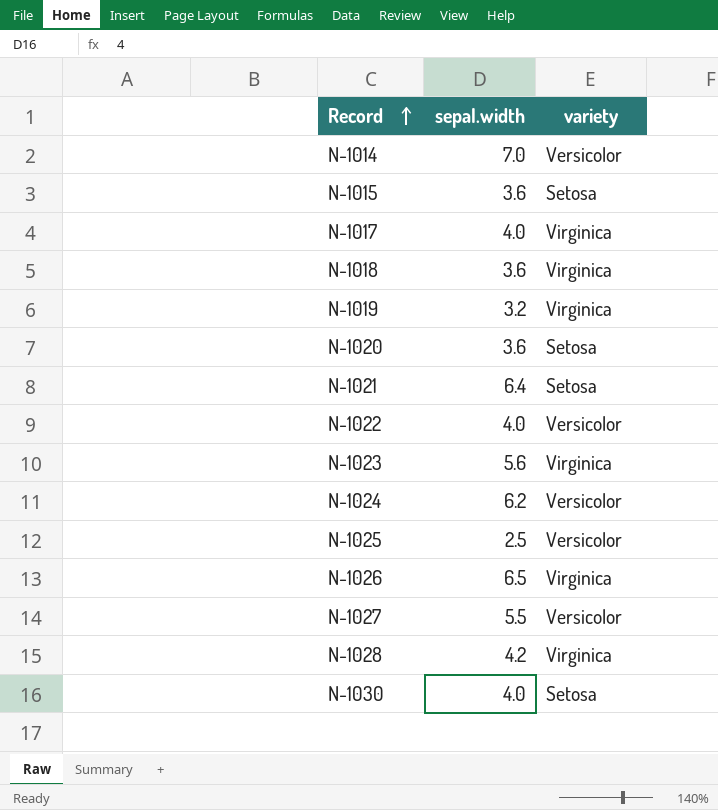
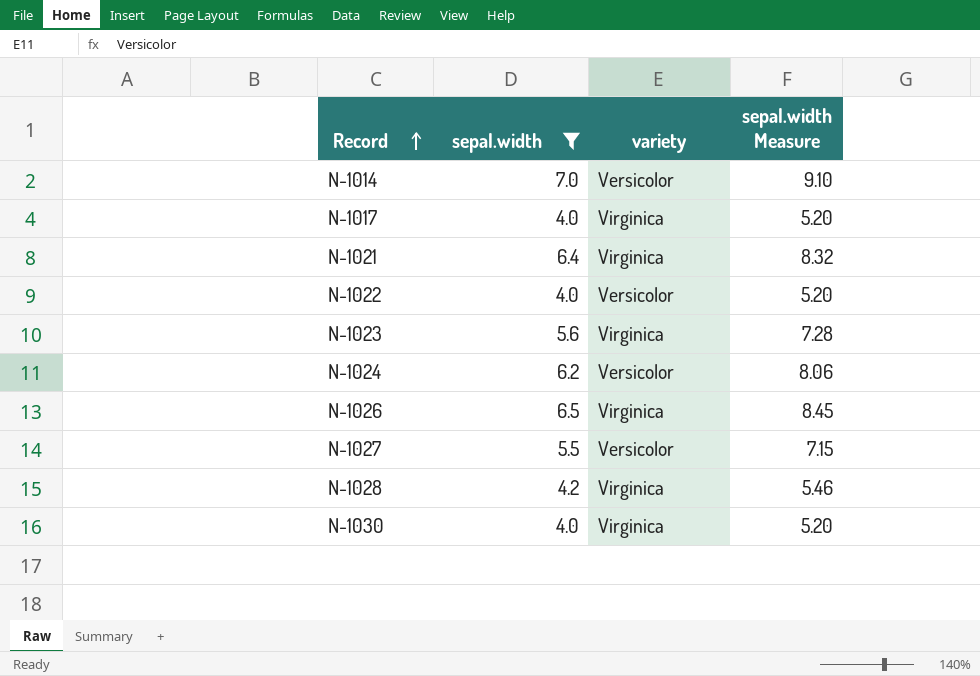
filter: none -> sepal.width >= 4.0
column sepal.width Measure | formula: none -> [sepal.width] * 1.3
N-1021 | variety: Setosa -> Virginica
N-1030 | variety: Setosa -> Virginica

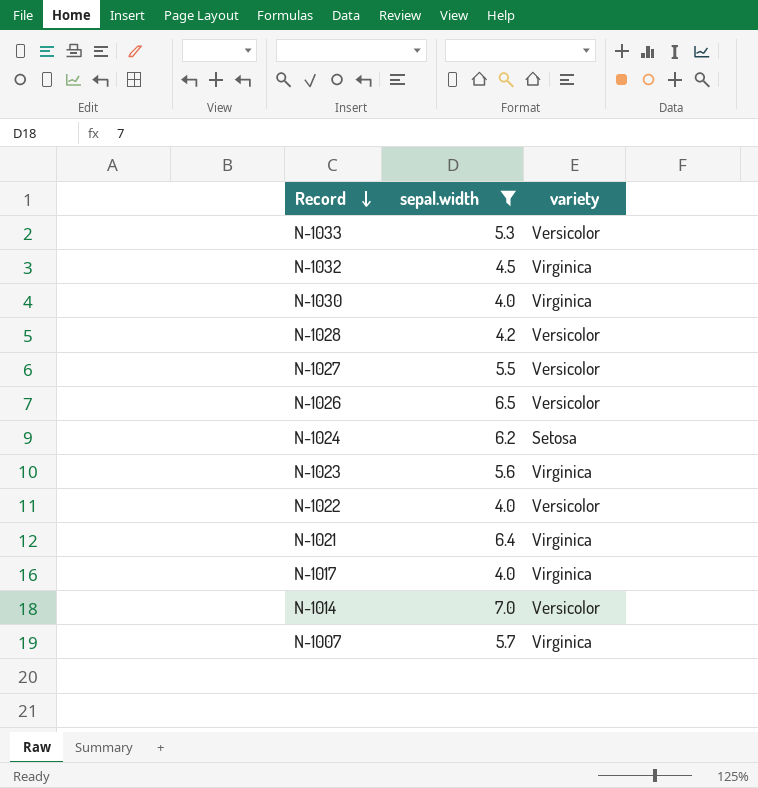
row order: Record ascending -> Record descending
column sepal.width Measure | formula: [sepal.width] * 1.3 -> none
row N-1033: none -> 5.3 | Versicolor
row N-1032: none -> 4.5 | Virginica
N-1028 | variety: Virginica -> Versicolor
N-1026 | variety: Virginica -> Versicolor
N-1024 | variety: Versicolor -> Setosa
row N-1007: none -> 5.7 | Virginica

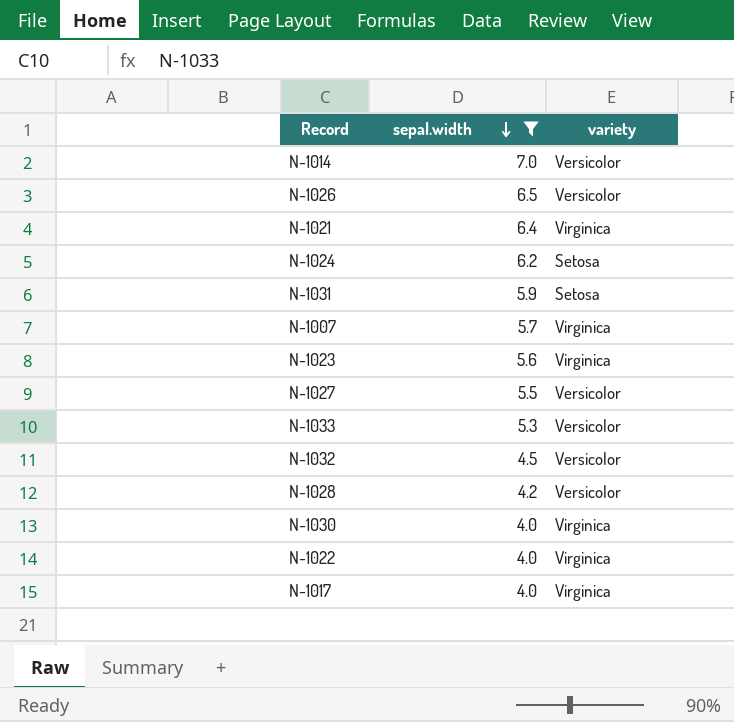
row order: Record descending -> sepal.width descending
row N-1031: none -> 5.9 | Setosa
N-1032 | variety: Virginica -> Versicolor
N-1022 | variety: Versicolor -> Virginica

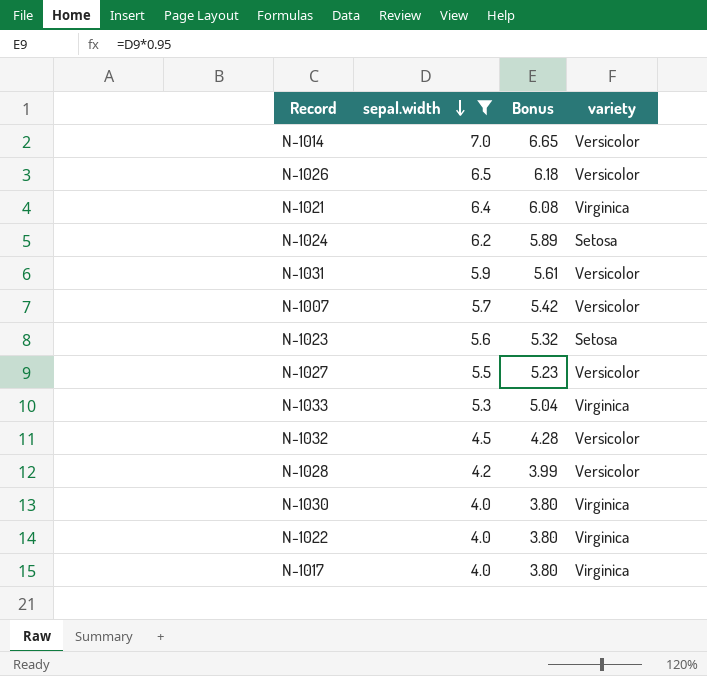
column Bonus | formula: none -> [sepal.width] * 0.95
N-1031 | variety: Setosa -> Versicolor
N-1007 | variety: Virginica -> Versicolor
N-1023 | variety: Virginica -> Setosa
N-1033 | variety: Versicolor -> Virginica

